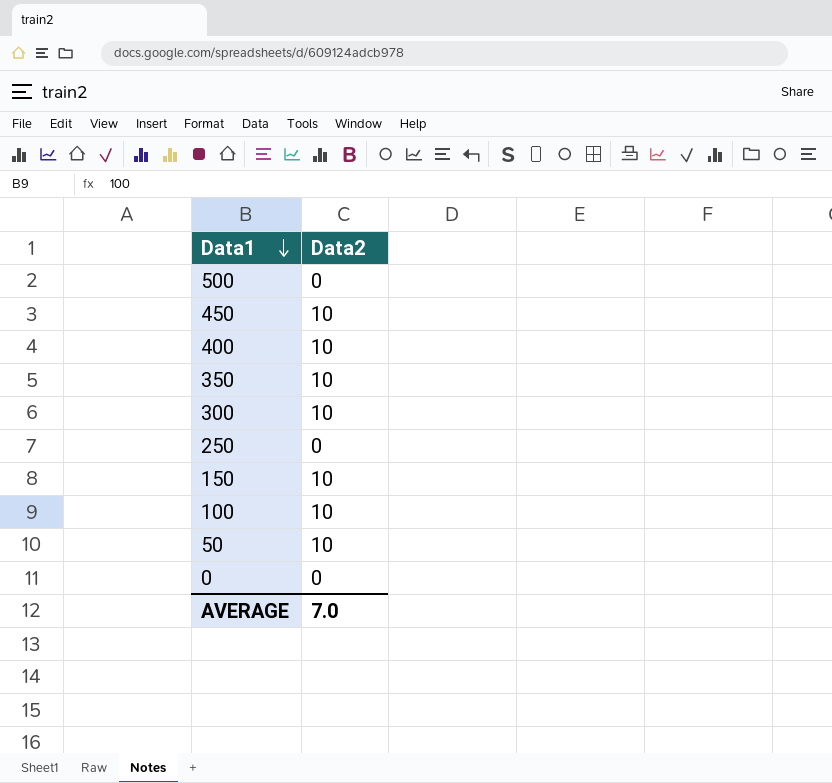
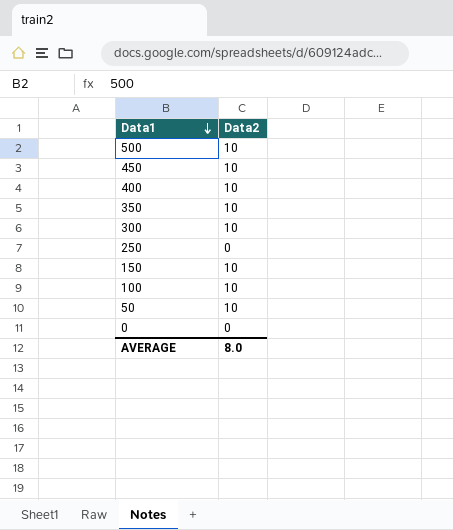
500 | Data2: 0 -> 10
AVERAGE | Data2: 7.0 -> 8.0

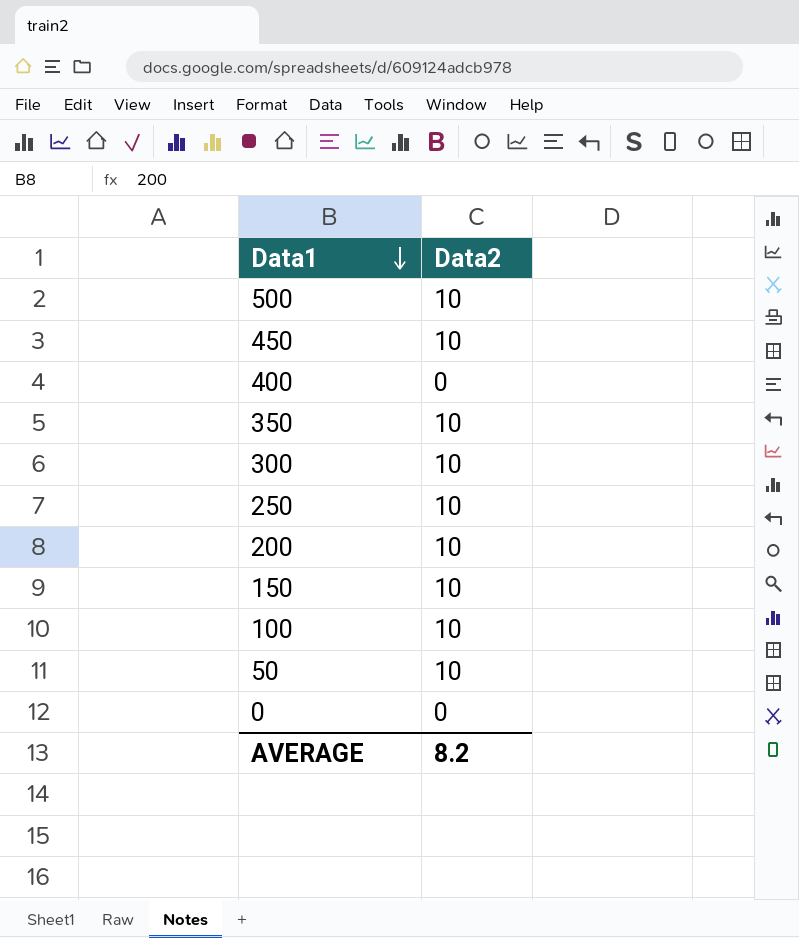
400 | Data2: 10 -> 0
250 | Data2: 0 -> 10
row 200: none -> 10
AVERAGE | Data2: 8.0 -> 8.2

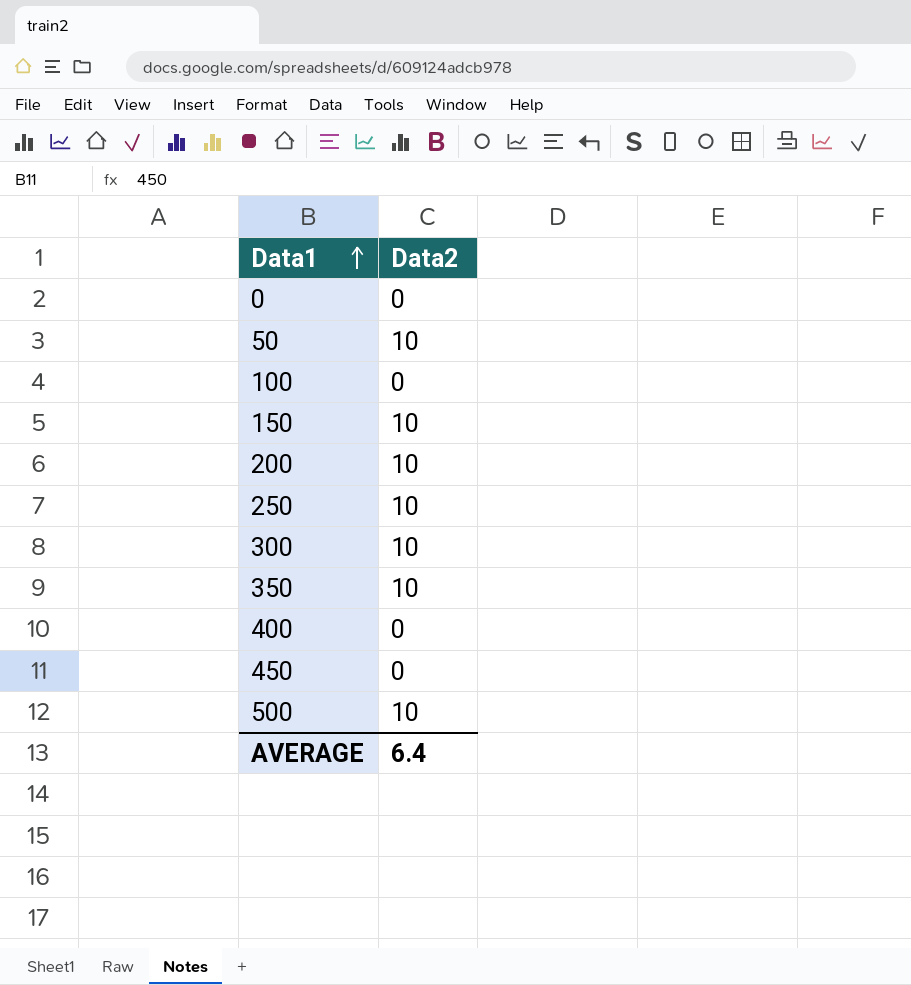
row order: Data1 descending -> Data1 ascending
100 | Data2: 10 -> 0
450 | Data2: 10 -> 0
AVERAGE | Data2: 8.2 -> 6.4

